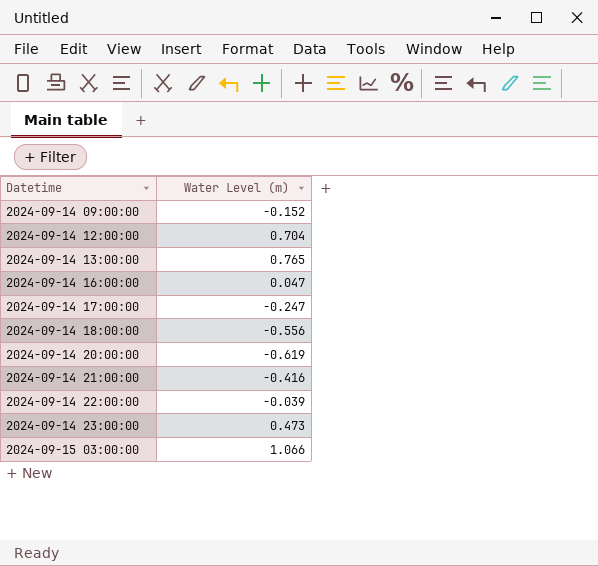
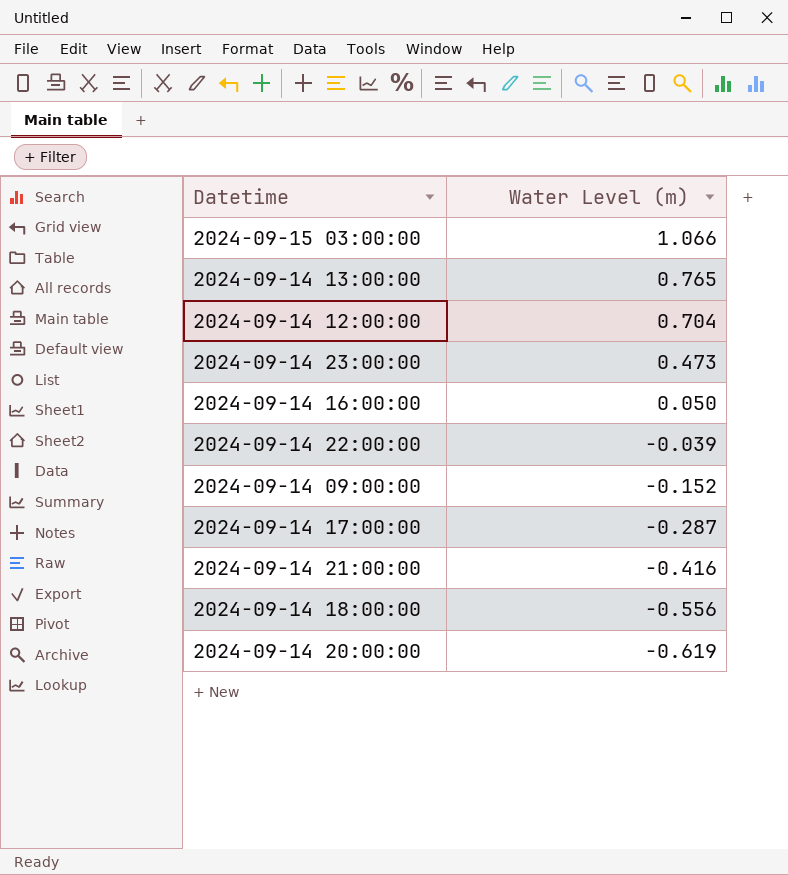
row order: Datetime ascending -> Water Level (m) descending
2024-09-14 16:00:00 | Water Level (m): 0.047 -> 0.050
2024-09-14 17:00:00 | Water Level (m): -0.247 -> -0.287

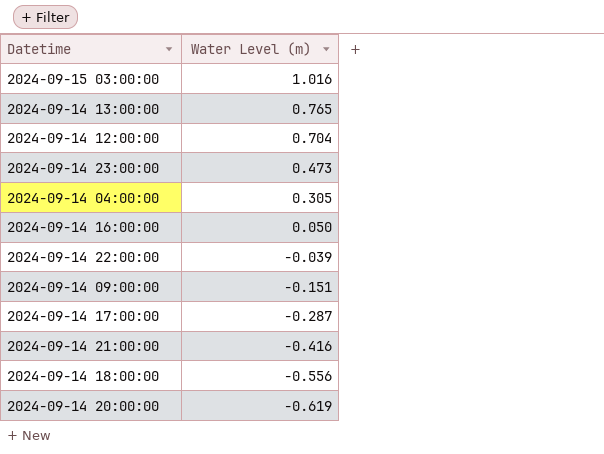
2024-09-15 03:00:00 | Water Level (m): 1.066 -> 1.016
row 2024-09-14 04:00:00: none -> 0.305
2024-09-14 09:00:00 | Water Level (m): -0.152 -> -0.151

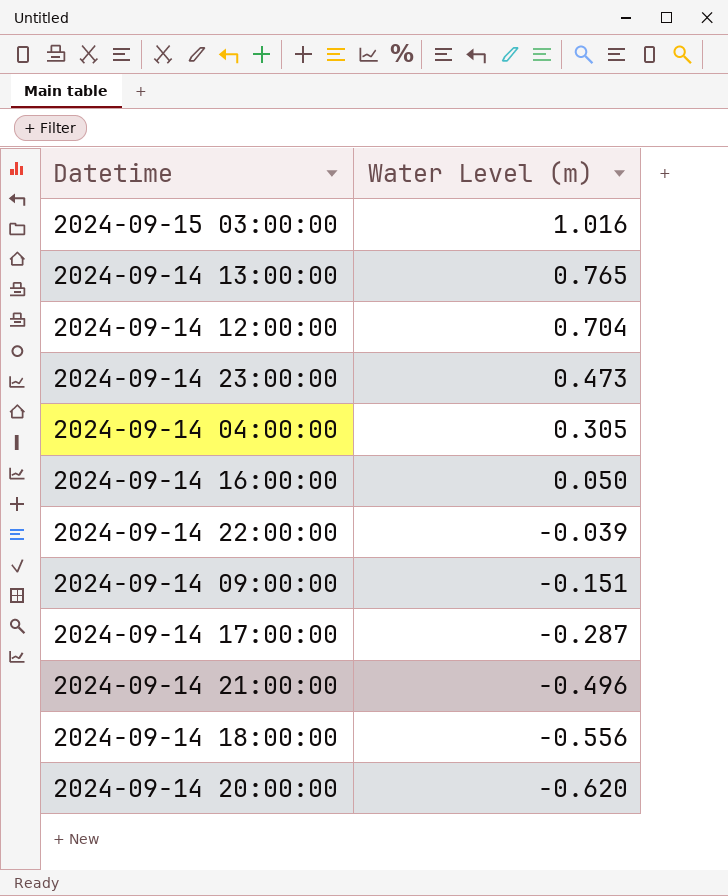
2024-09-14 21:00:00 | Water Level (m): -0.416 -> -0.496
2024-09-14 20:00:00 | Water Level (m): -0.619 -> -0.620

